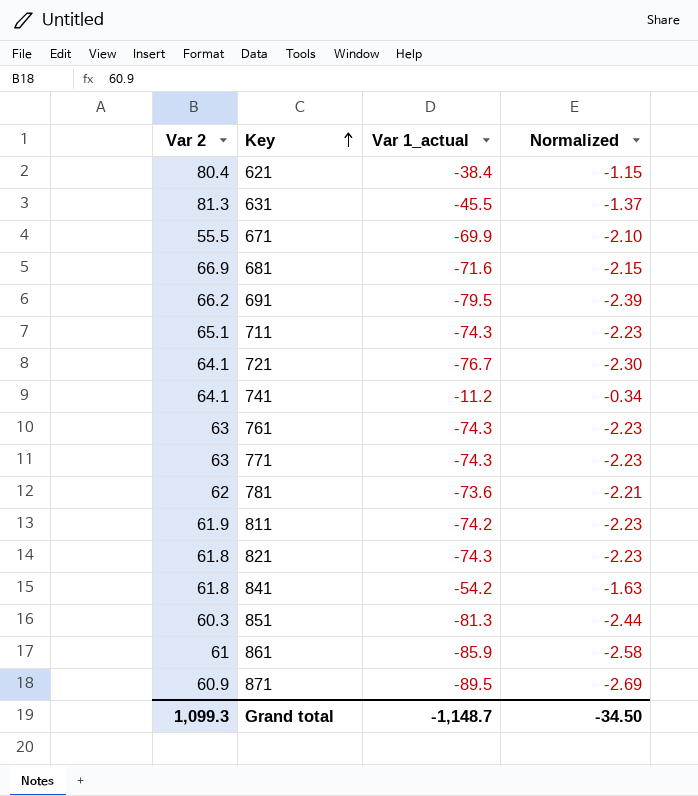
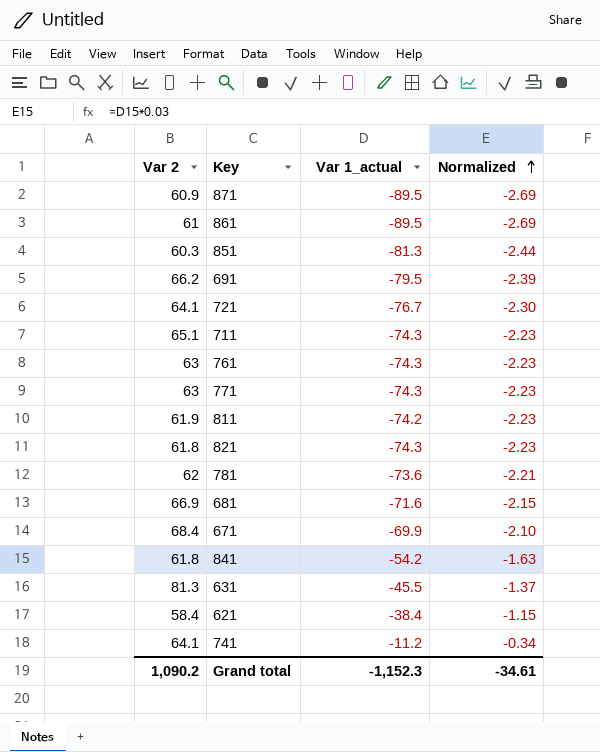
row order: Key ascending -> Normalized ascending
861 | Var 1_actual: -85.9 -> -89.5
861 | Normalized: -2.58 -> -2.69
671 | Var 2: 55.5 -> 68.4
621 | Var 2: 80.4 -> 58.4
Grand total | Var 2: 1,099.3 -> 1,090.2
Grand total | Var 1_actual: -1,148.7 -> -1,152.3
Grand total | Normalized: -34.50 -> -34.61

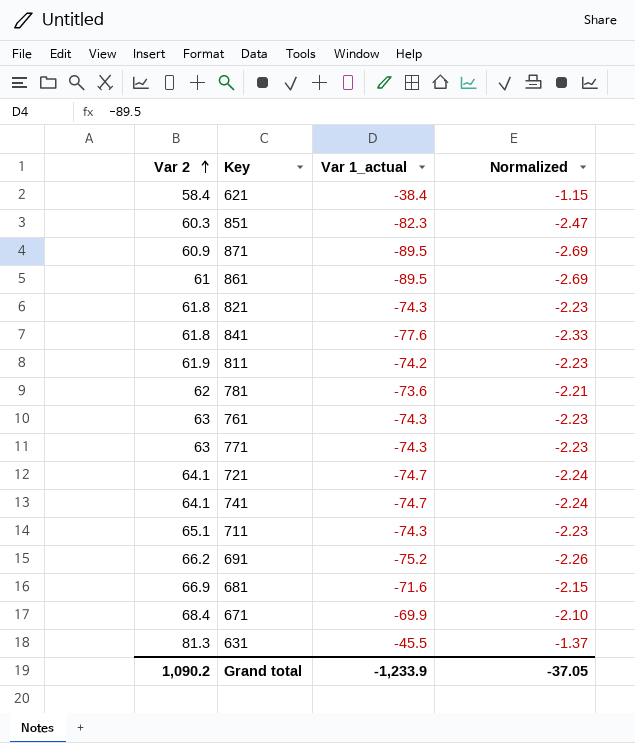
row order: Normalized ascending -> Var 2 ascending
851 | Var 1_actual: -81.3 -> -82.3
851 | Normalized: -2.44 -> -2.47
841 | Var 1_actual: -54.2 -> -77.6
841 | Normalized: -1.63 -> -2.33
721 | Var 1_actual: -76.7 -> -74.7
721 | Normalized: -2.30 -> -2.24
741 | Var 1_actual: -11.2 -> -74.7
741 | Normalized: -0.34 -> -2.24
691 | Var 1_actual: -79.5 -> -75.2
691 | Normalized: -2.39 -> -2.26
Grand total | Var 1_actual: -1,152.3 -> -1,233.9
Grand total | Normalized: -34.61 -> -37.05

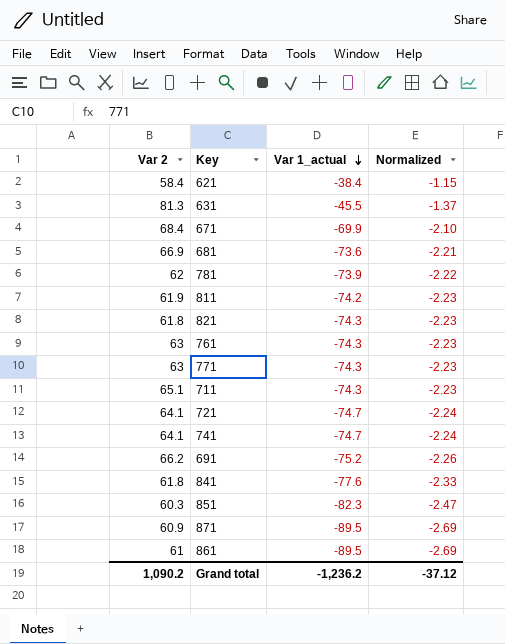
row order: Var 2 ascending -> Var 1_actual descending
681 | Var 1_actual: -71.6 -> -73.6
681 | Normalized: -2.15 -> -2.21
781 | Var 1_actual: -73.6 -> -73.9
781 | Normalized: -2.21 -> -2.22
Grand total | Var 1_actual: -1,233.9 -> -1,236.2
Grand total | Normalized: -37.05 -> -37.12

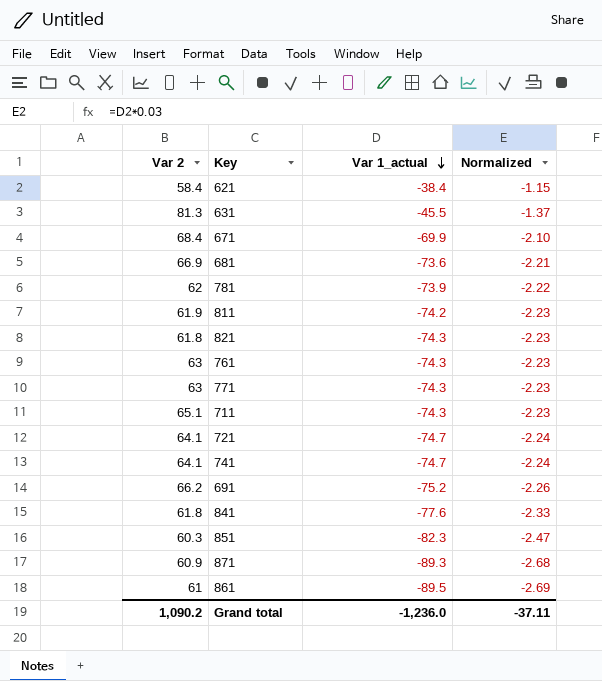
871 | Var 1_actual: -89.5 -> -89.3
871 | Normalized: -2.69 -> -2.68
Grand total | Var 1_actual: -1,236.2 -> -1,236.0
Grand total | Normalized: -37.12 -> -37.11

